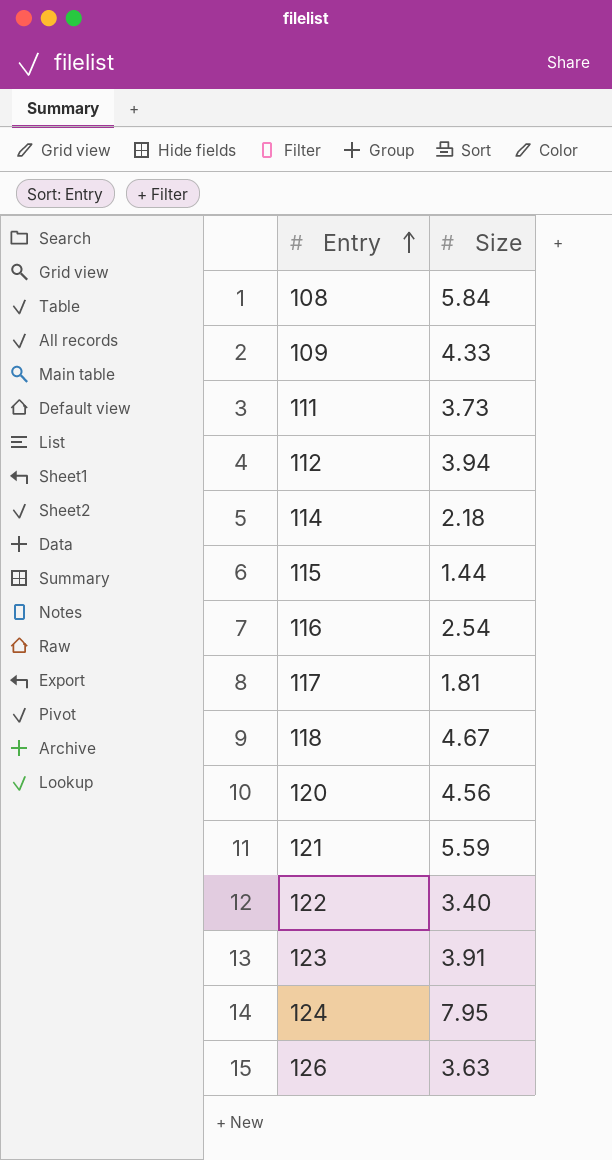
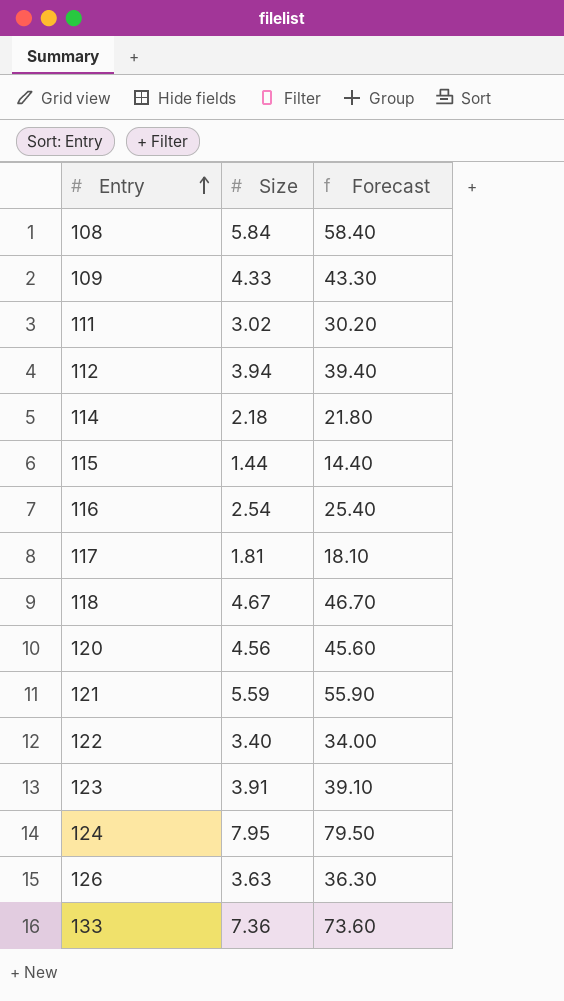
column Forecast | formula: none -> [Size] * 10
111 | Size: 3.73 -> 3.02
row 133: none -> 7.36 | 73.60

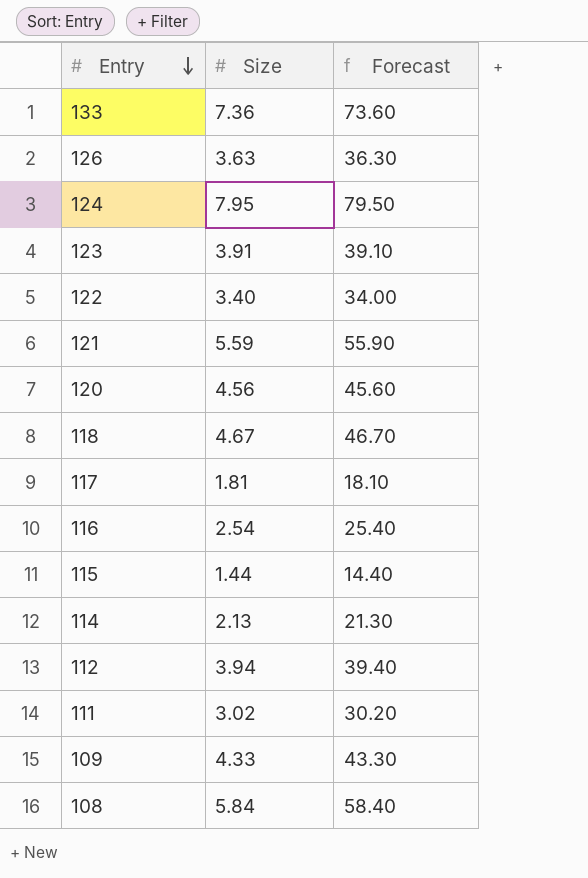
row order: Entry ascending -> Entry descending
114 | Size: 2.18 -> 2.13
114 | Forecast: 21.80 -> 21.30

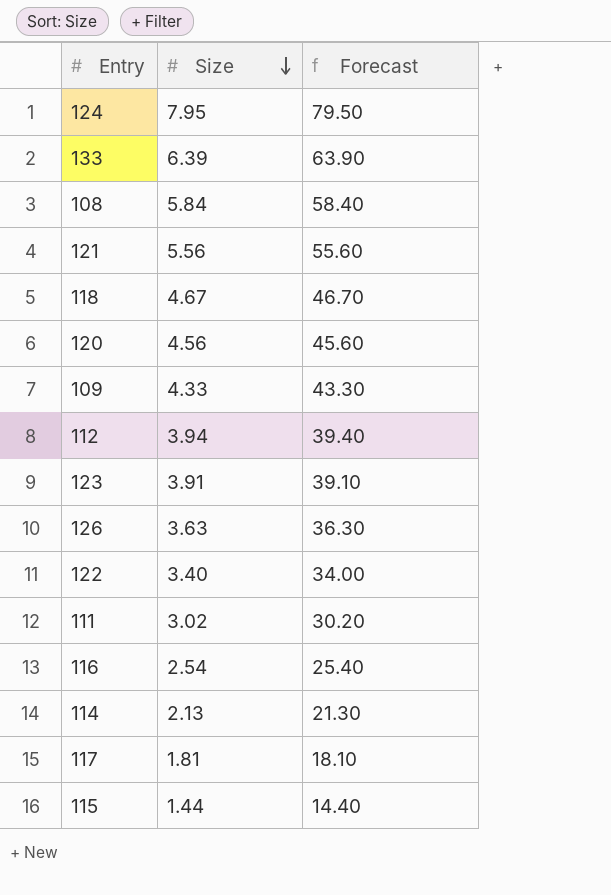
row order: Entry descending -> Size descending
133 | Size: 7.36 -> 6.39
133 | Forecast: 73.60 -> 63.90
121 | Size: 5.59 -> 5.56
121 | Forecast: 55.90 -> 55.60

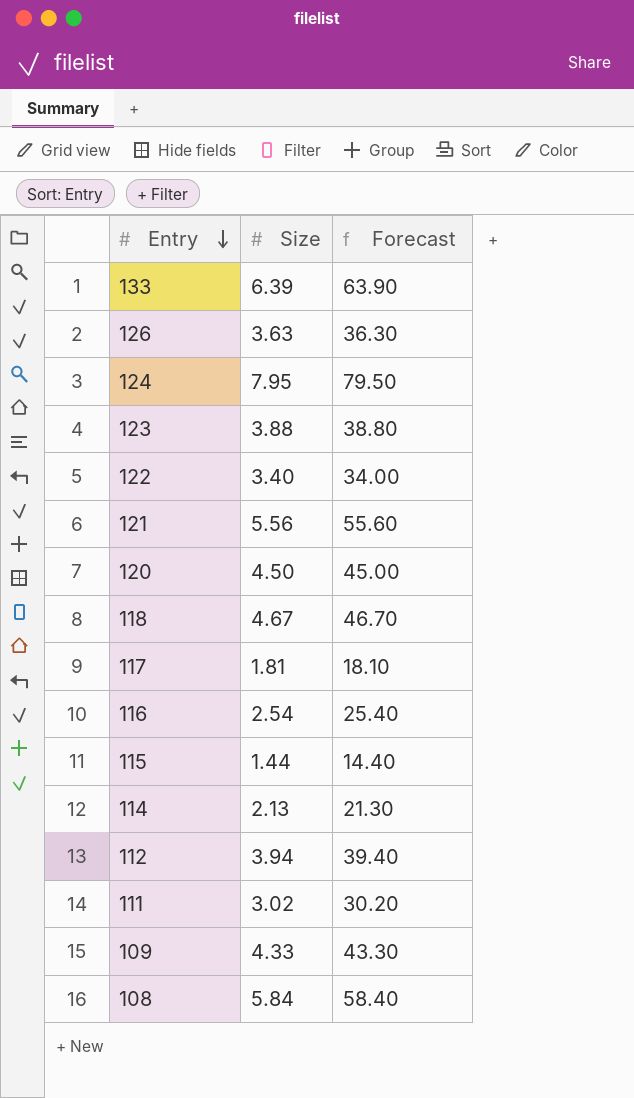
row order: Size descending -> Entry descending
123 | Size: 3.91 -> 3.88
123 | Forecast: 39.10 -> 38.80
120 | Size: 4.56 -> 4.50
120 | Forecast: 45.60 -> 45.00

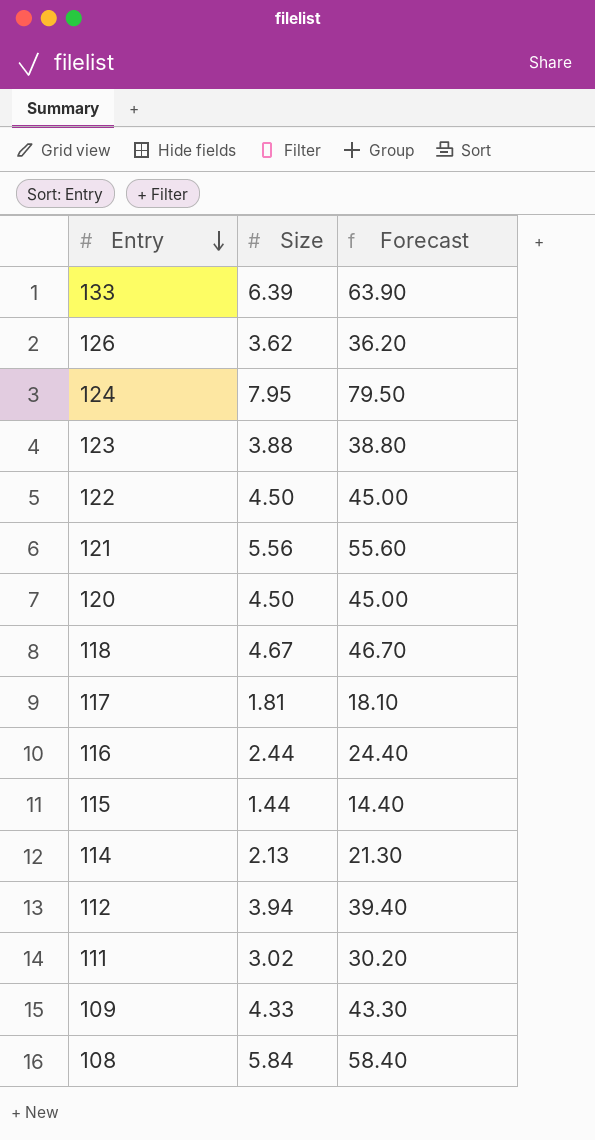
126 | Size: 3.63 -> 3.62
126 | Forecast: 36.30 -> 36.20
122 | Size: 3.40 -> 4.50
122 | Forecast: 34.00 -> 45.00
116 | Size: 2.54 -> 2.44
116 | Forecast: 25.40 -> 24.40

